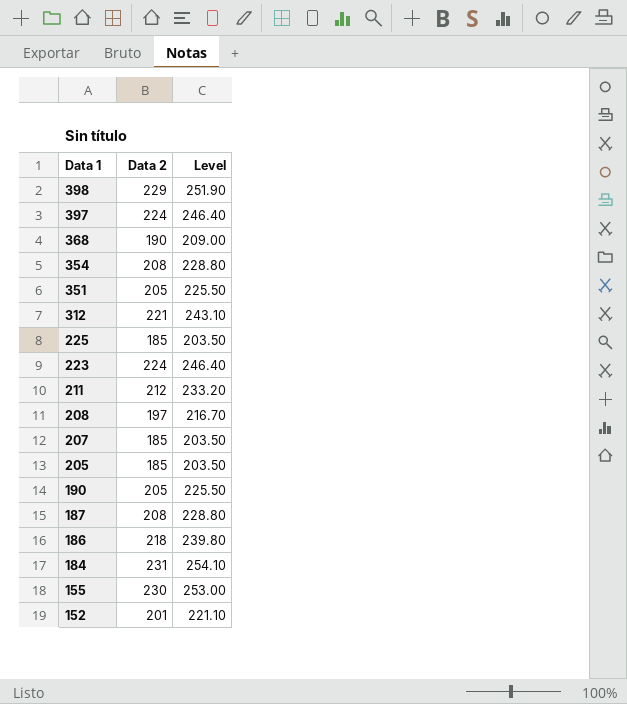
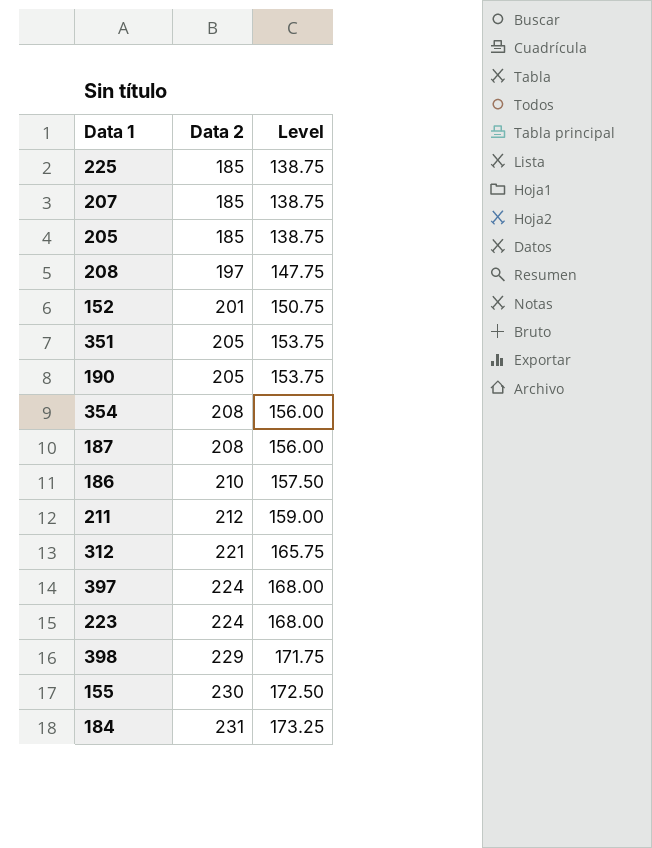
row order: Data 1 descending -> Data 2 ascending
column Level | formula: [Data 2] * 1.1 -> [Data 2] * 0.75
row 368: 190 | 209.00 -> none
186 | Data 2: 218 -> 210

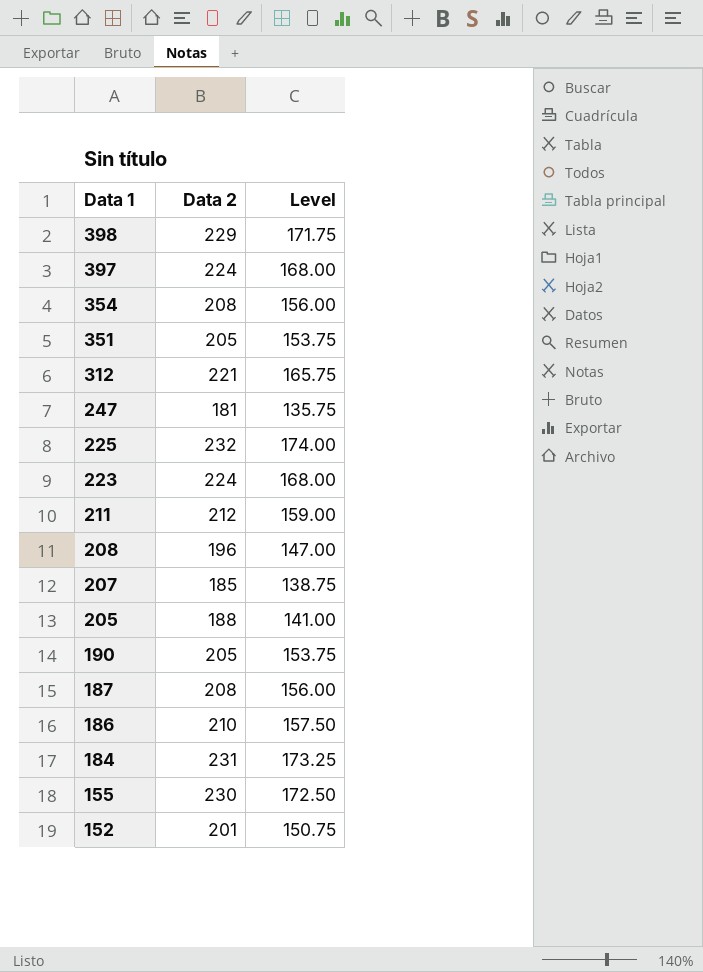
row order: Data 2 ascending -> Data 1 descending
row 247: none -> 181 | 135.75
225 | Data 2: 185 -> 232
225 | Level: 138.75 -> 174.00
208 | Data 2: 197 -> 196
208 | Level: 147.75 -> 147.00
205 | Data 2: 185 -> 188
205 | Level: 138.75 -> 141.00

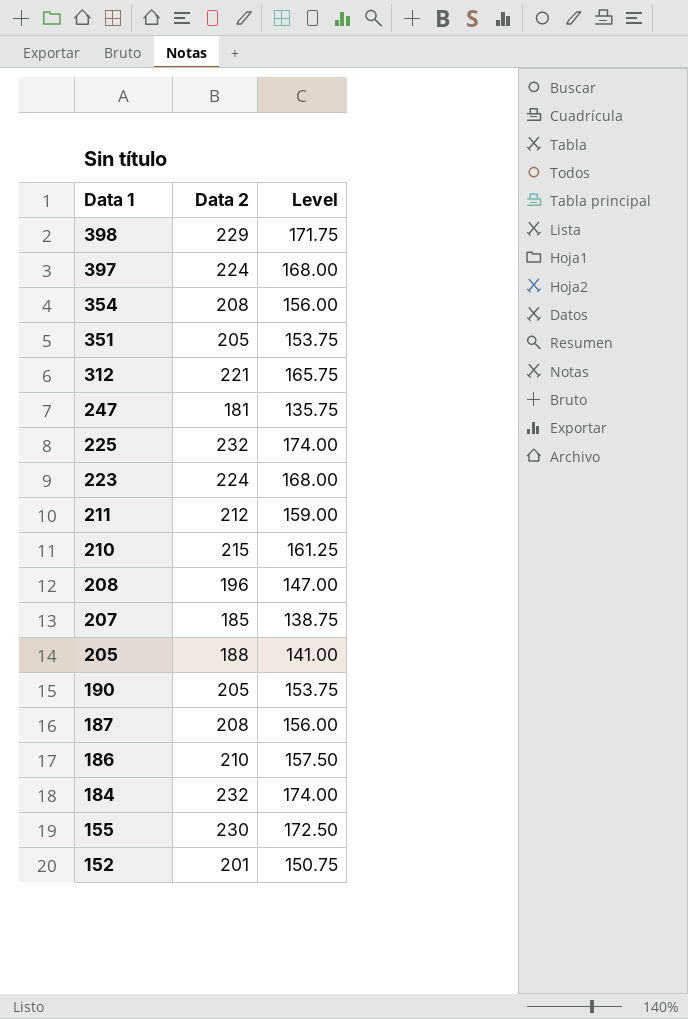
row 210: none -> 215 | 161.25
184 | Data 2: 231 -> 232
184 | Level: 173.25 -> 174.00

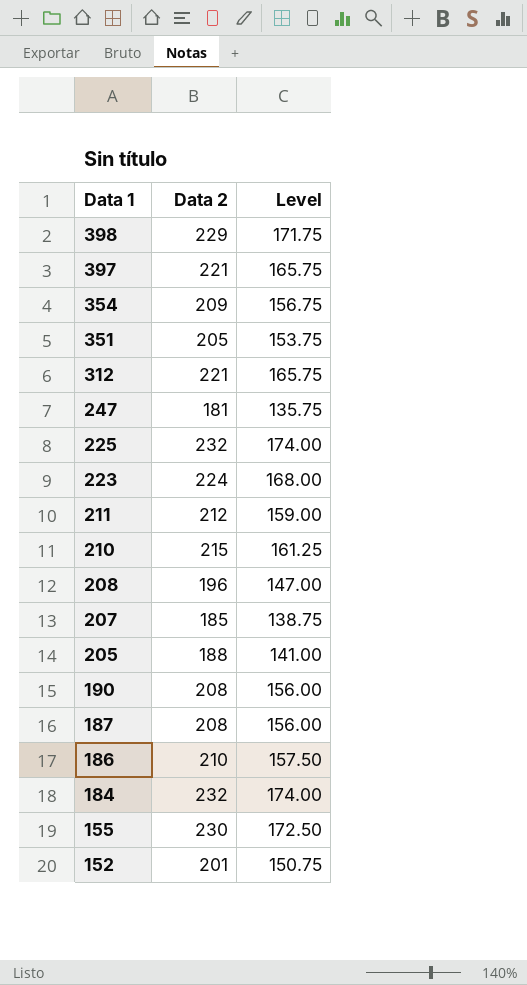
397 | Data 2: 224 -> 221
397 | Level: 168.00 -> 165.75
354 | Data 2: 208 -> 209
354 | Level: 156.00 -> 156.75
190 | Data 2: 205 -> 208
190 | Level: 153.75 -> 156.00

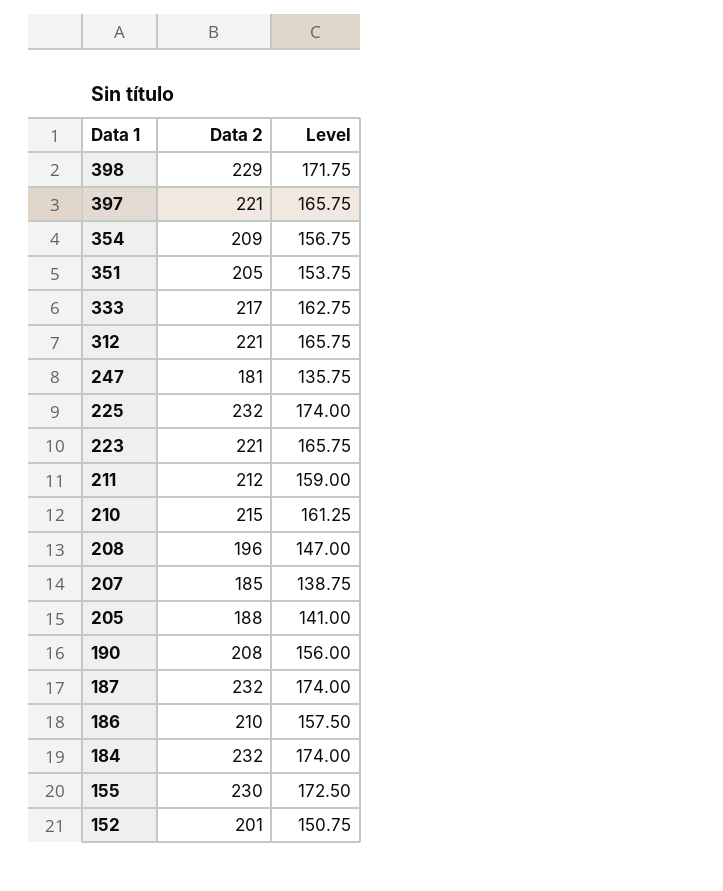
row 333: none -> 217 | 162.75
223 | Data 2: 224 -> 221
223 | Level: 168.00 -> 165.75
187 | Data 2: 208 -> 232
187 | Level: 156.00 -> 174.00

